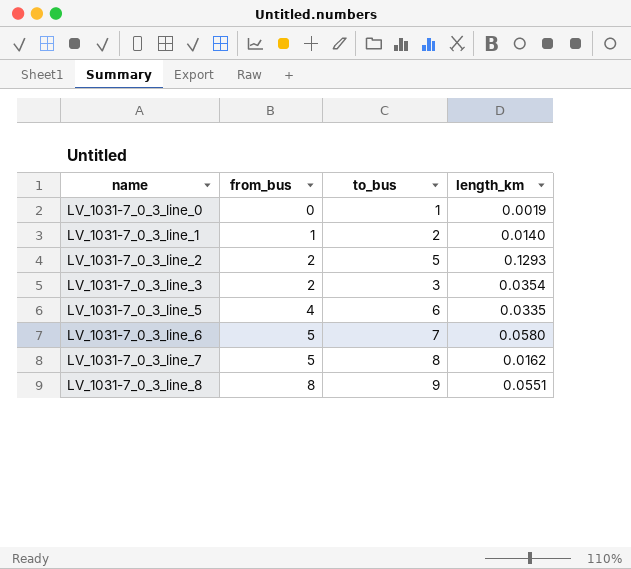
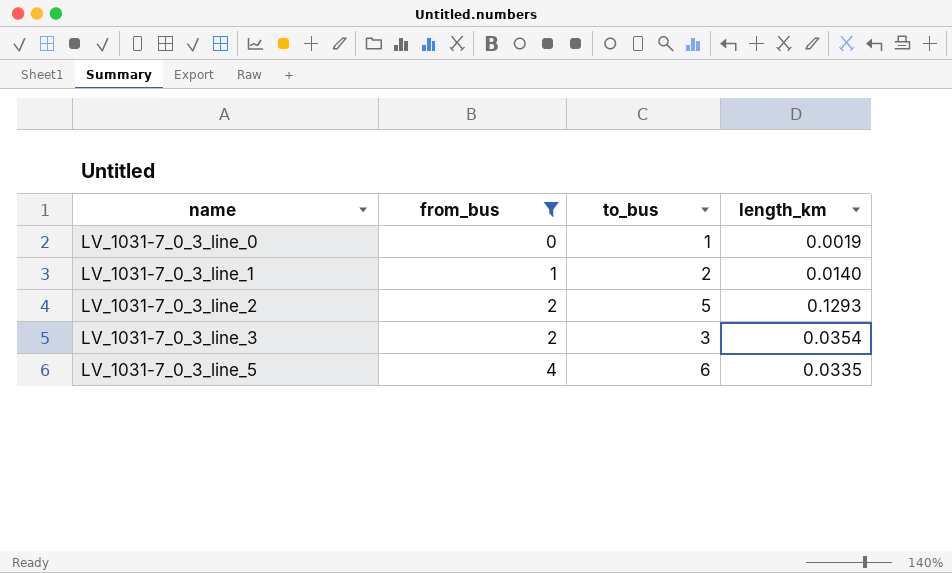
filter: none -> from_bus <= 4

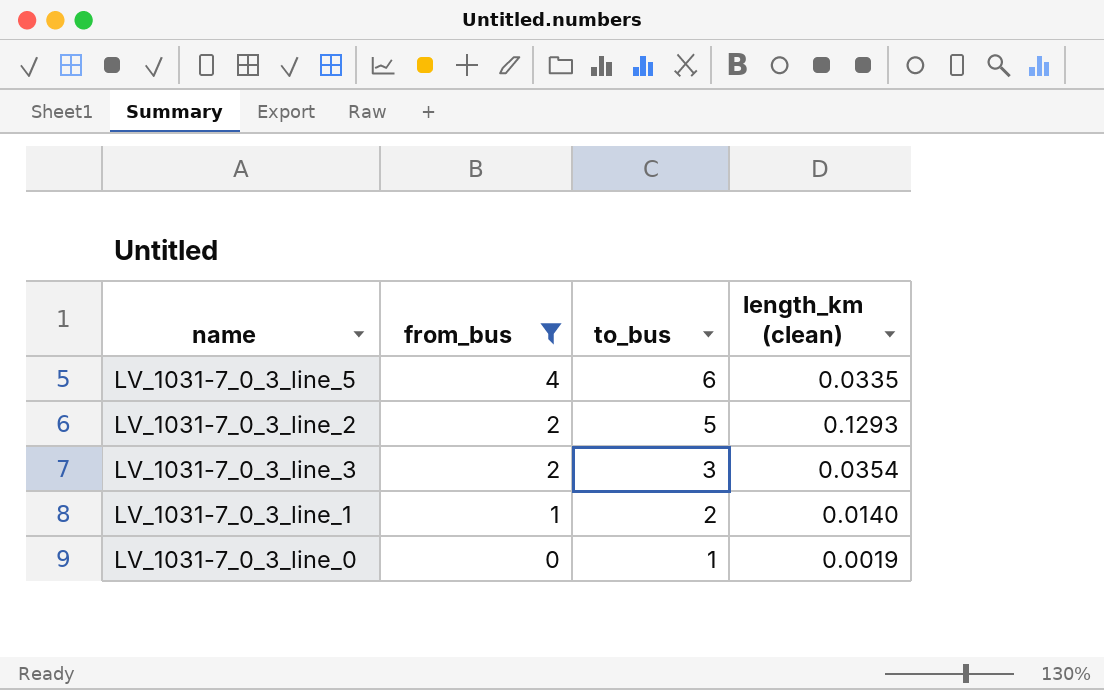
row order: name ascending -> from_bus descending
column name: length_km -> length_km (clean)

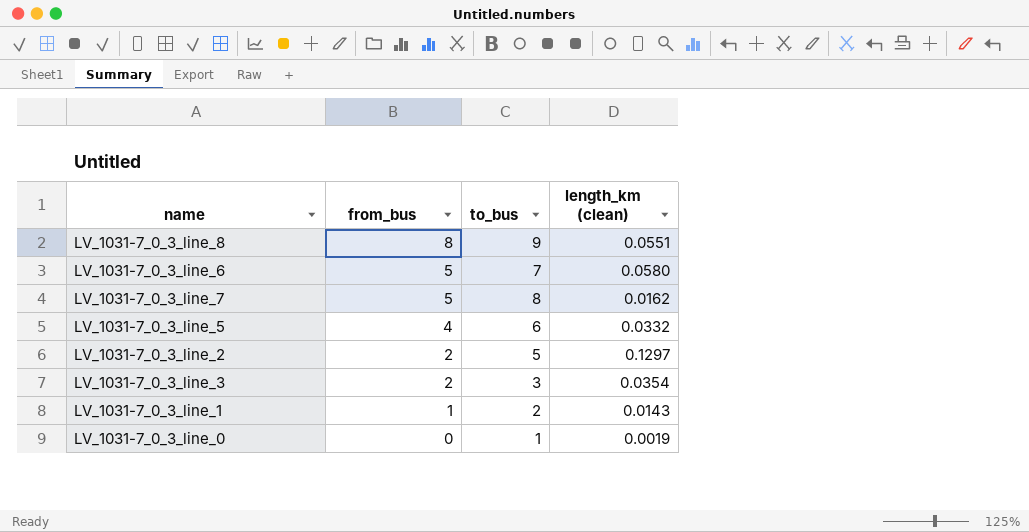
filter: from_bus <= 4 -> none
LV_1031-7_0_3_line_5 | length_km (clean): 0.0335 -> 0.0332
LV_1031-7_0_3_line_2 | length_km (clean): 0.1293 -> 0.1297
LV_1031-7_0_3_line_1 | length_km (clean): 0.0140 -> 0.0143

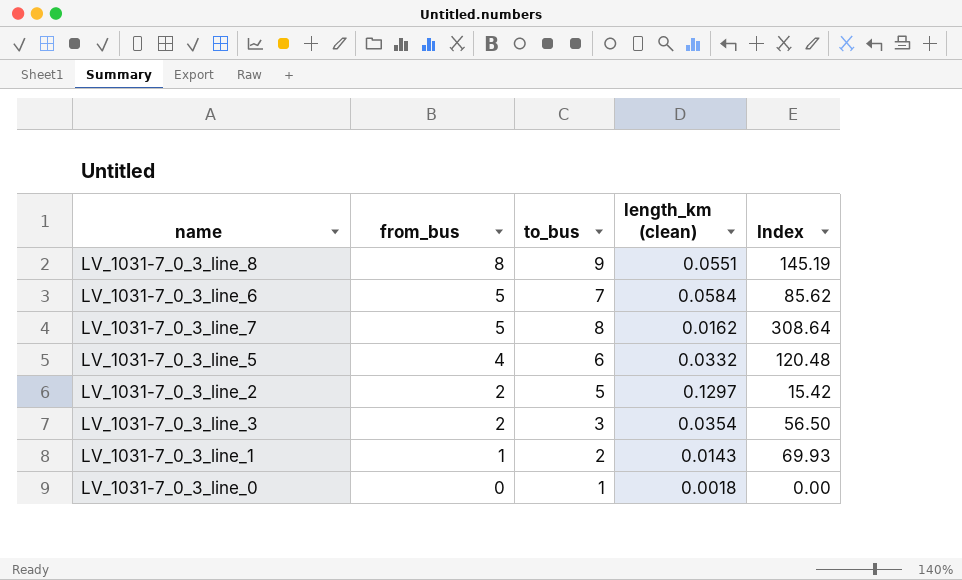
column Index | formula: none -> [from_bus] / [length_km (clean)]
LV_1031-7_0_3_line_6 | length_km (clean): 0.0580 -> 0.0584
LV_1031-7_0_3_line_0 | length_km (clean): 0.0019 -> 0.0018

